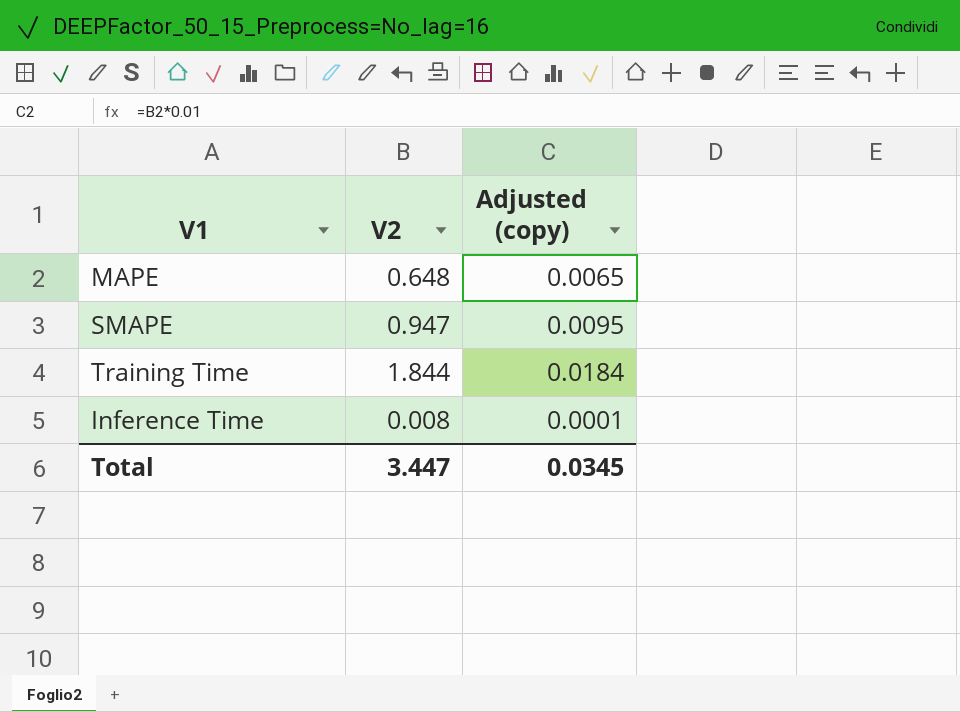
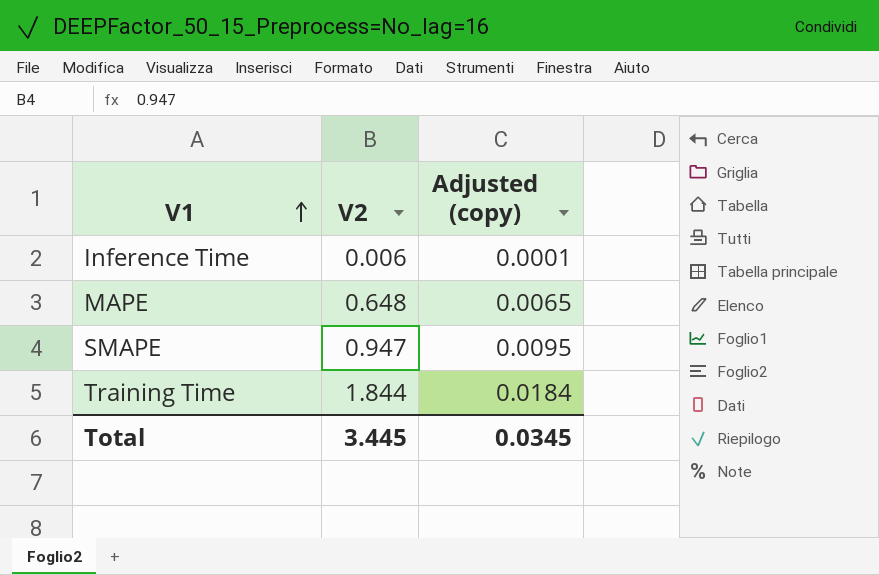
row order: none -> V1 ascending
Inference Time | V2: 0.008 -> 0.006
Total | V2: 3.447 -> 3.445

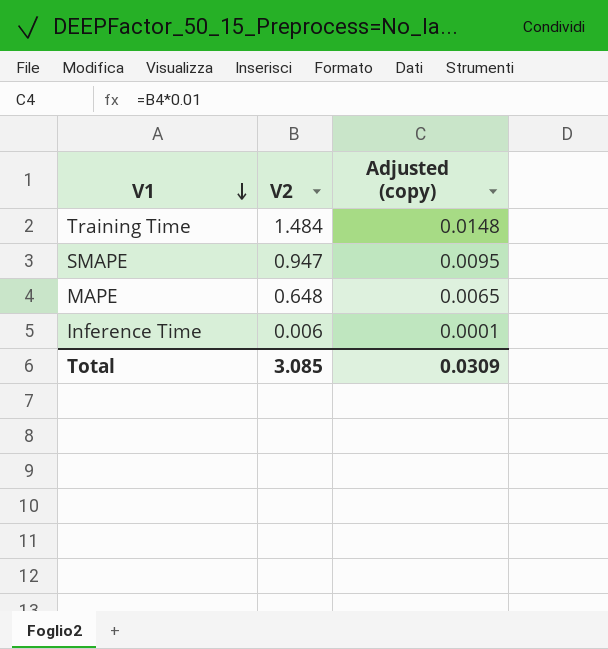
row order: V1 ascending -> V1 descending
Training Time | V2: 1.844 -> 1.484
Training Time | Adjusted (copy): 0.0184 -> 0.0148
Total | V2: 3.445 -> 3.085
Total | Adjusted (copy): 0.0345 -> 0.0309

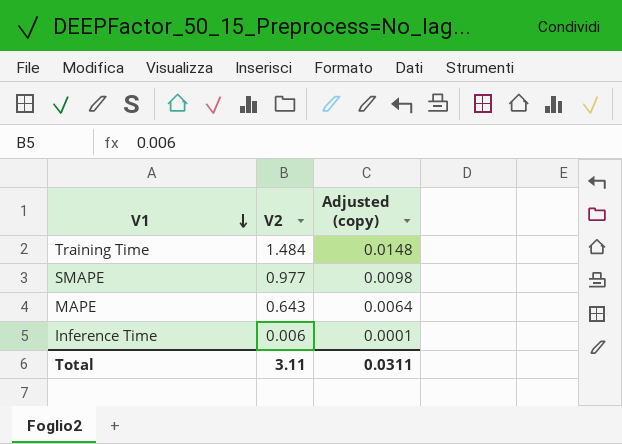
SMAPE | V2: 0.947 -> 0.977
SMAPE | Adjusted (copy): 0.0095 -> 0.0098
MAPE | V2: 0.648 -> 0.643
MAPE | Adjusted (copy): 0.0065 -> 0.0064
Total | V2: 3.085 -> 3.11
Total | Adjusted (copy): 0.0309 -> 0.0311

